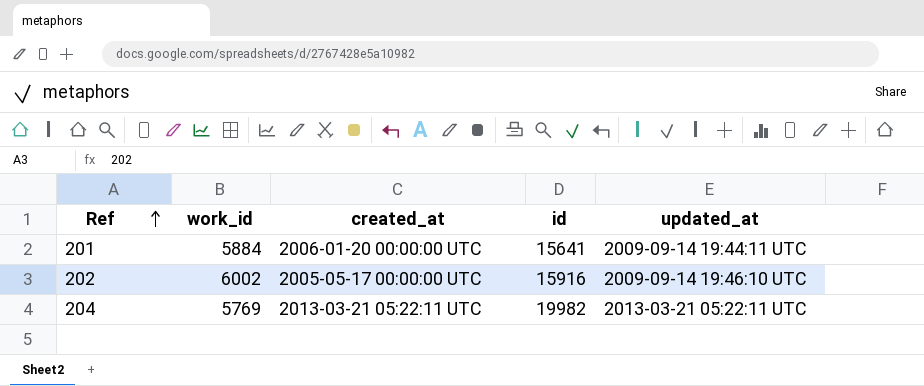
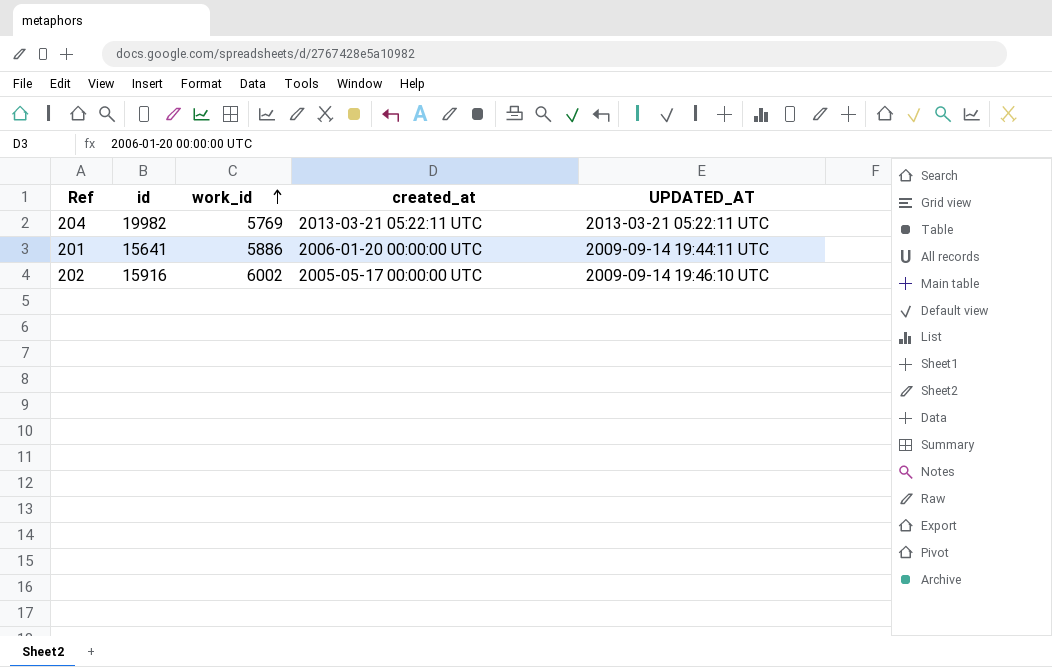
row order: Ref ascending -> work_id ascending
column id | position: 4 -> 2
column name: updated_at -> UPDATED_AT
201 | work_id: 5884 -> 5886

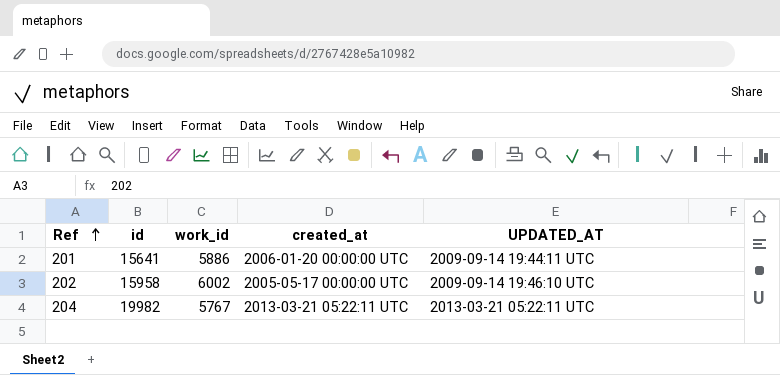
row order: work_id ascending -> Ref ascending
202 | id: 15916 -> 15958
204 | work_id: 5769 -> 5767

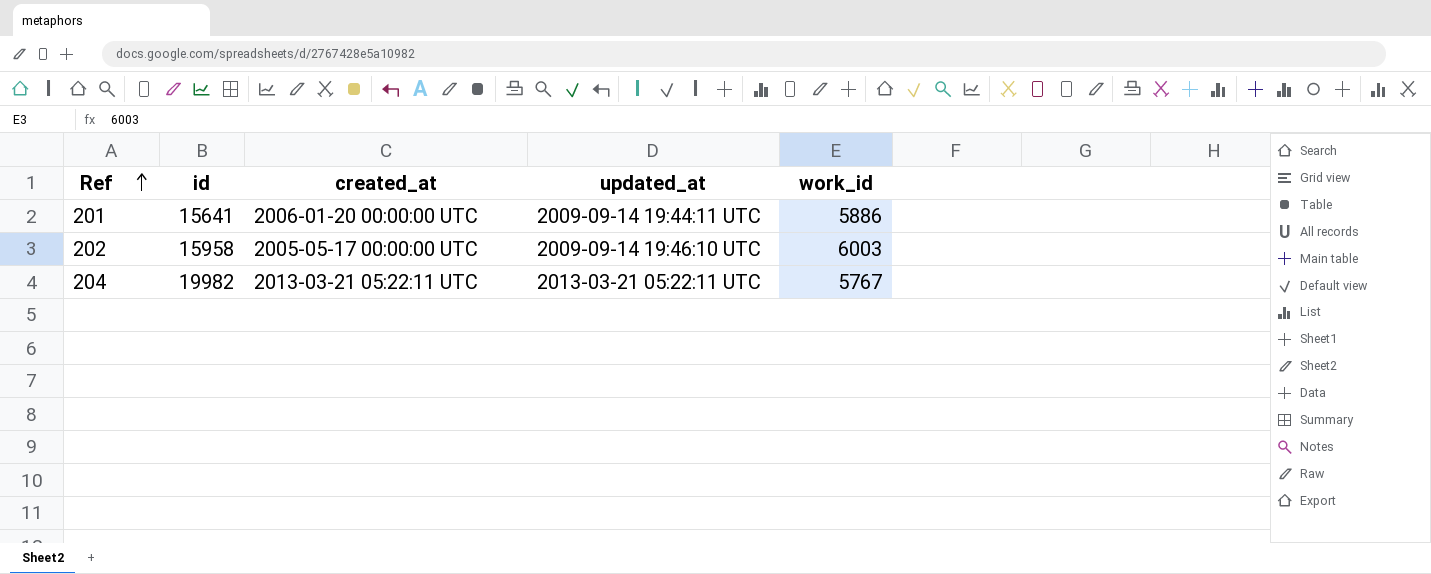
column name: UPDATED_AT -> updated_at
column work_id | position: 3 -> 5
202 | work_id: 6002 -> 6003

